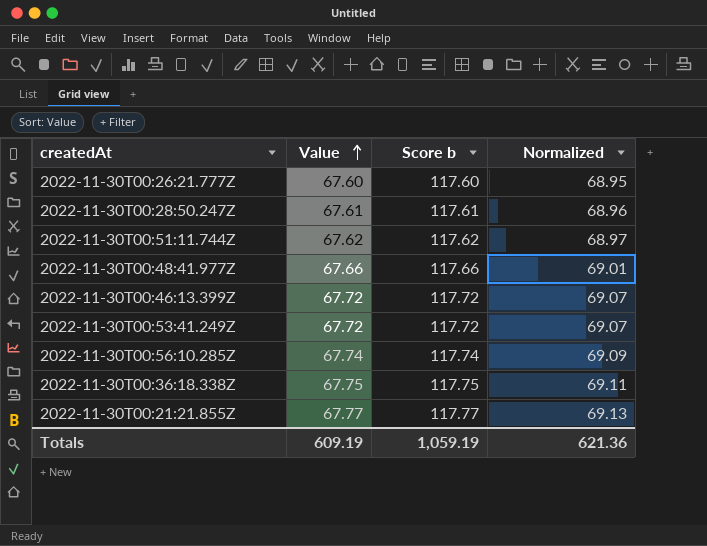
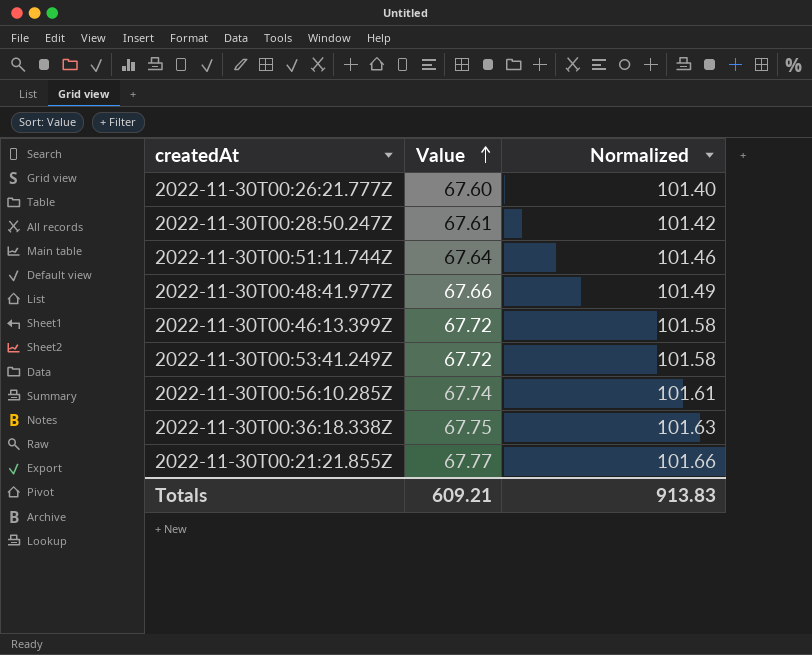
column Score b | formula: [Value] + 50 -> none
column Normalized | formula: [Value] * 1.02 -> [Value] * 1.5
2022-11-30T00:51:11.744Z | Value: 67.62 -> 67.64
Totals | Value: 609.19 -> 609.21
Totals | Normalized: 621.36 -> 913.83

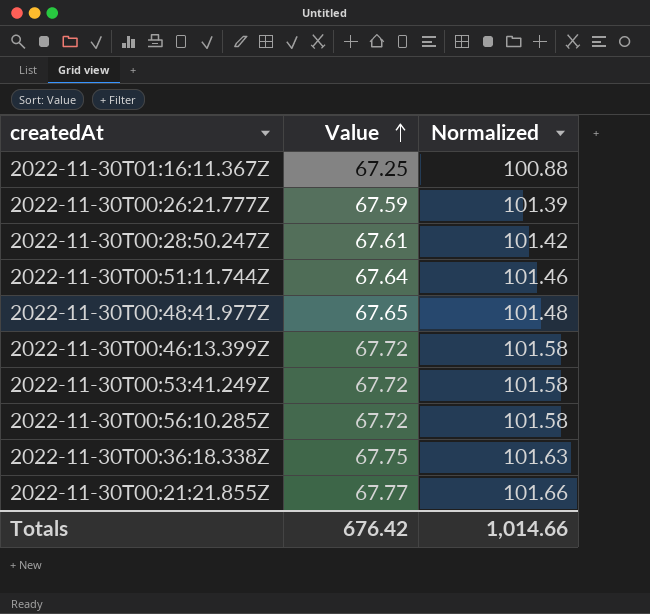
row 2022-11-30T01:16:11.367Z: none -> 67.25 | 100.88
2022-11-30T00:26:21.777Z | Value: 67.60 -> 67.59
2022-11-30T00:26:21.777Z | Normalized: 101.40 -> 101.39
2022-11-30T00:48:41.977Z | Value: 67.66 -> 67.65
2022-11-30T00:48:41.977Z | Normalized: 101.49 -> 101.48
2022-11-30T00:56:10.285Z | Value: 67.74 -> 67.72
2022-11-30T00:56:10.285Z | Normalized: 101.61 -> 101.58
Totals | Value: 609.21 -> 676.42
Totals | Normalized: 913.83 -> 1,014.66

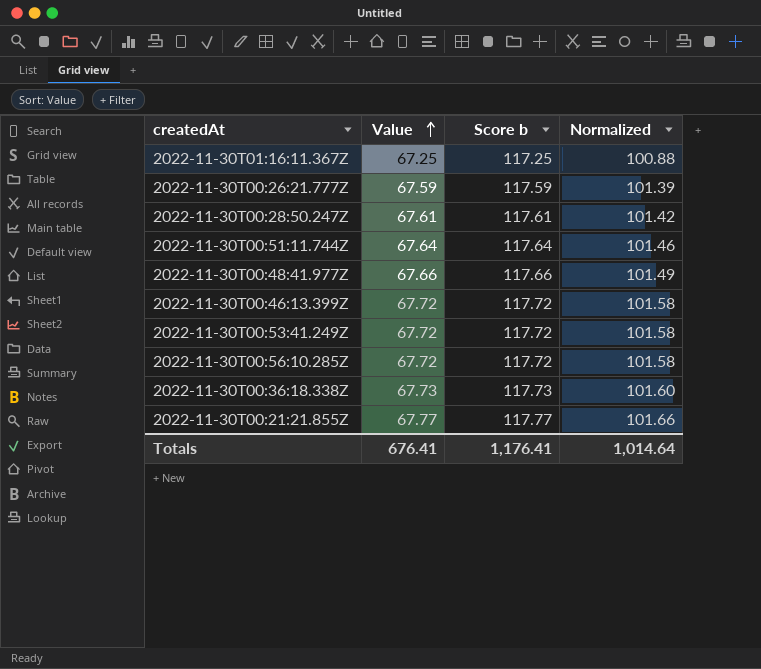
column Score b | formula: none -> [Value] + 50
2022-11-30T00:48:41.977Z | Value: 67.65 -> 67.66
2022-11-30T00:48:41.977Z | Normalized: 101.48 -> 101.49
2022-11-30T00:36:18.338Z | Value: 67.75 -> 67.73
2022-11-30T00:36:18.338Z | Normalized: 101.63 -> 101.60
Totals | Value: 676.42 -> 676.41
Totals | Normalized: 1,014.66 -> 1,014.64

